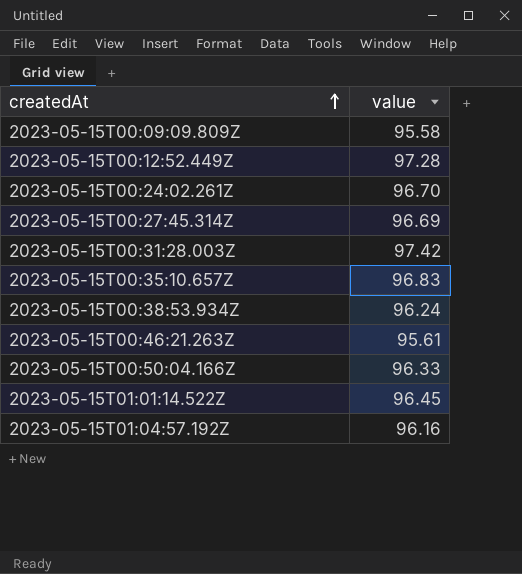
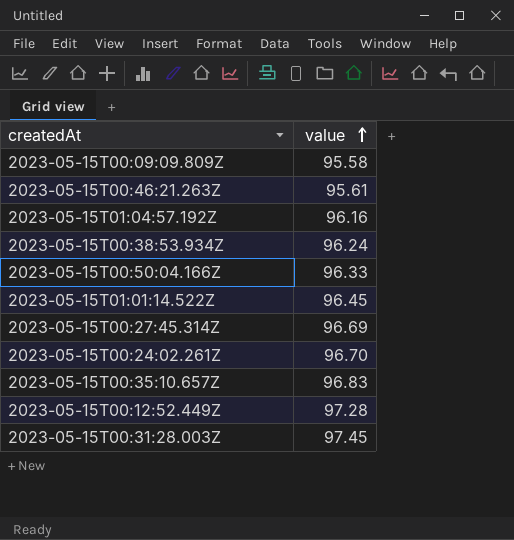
row order: createdAt ascending -> value ascending
2023-05-15T00:31:28.003Z | value: 97.42 -> 97.45

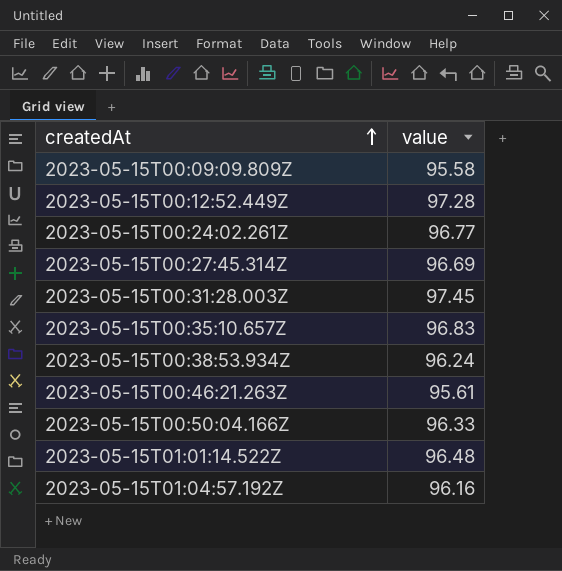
row order: value ascending -> createdAt ascending
2023-05-15T00:24:02.261Z | value: 96.70 -> 96.77
2023-05-15T01:01:14.522Z | value: 96.45 -> 96.48

